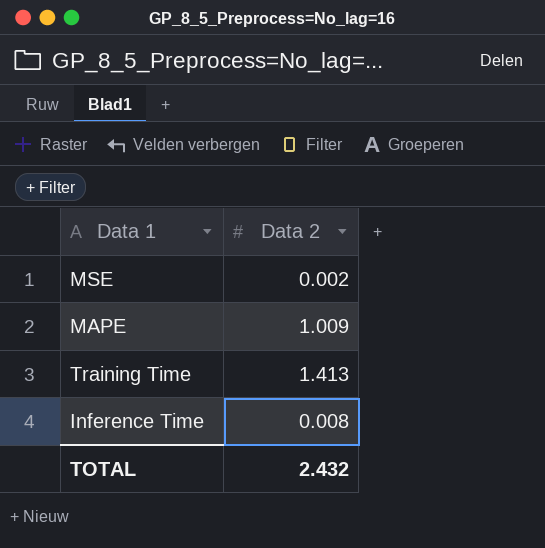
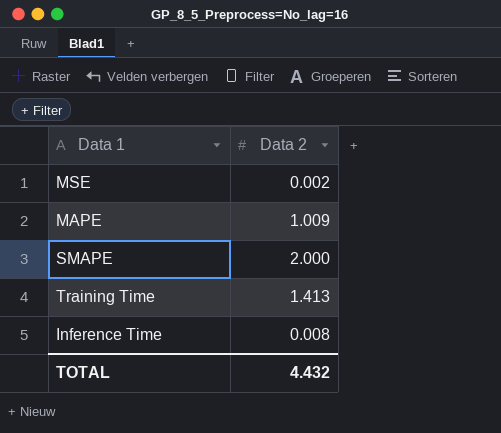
row SMAPE: none -> 2.000
TOTAL | Data 2: 2.432 -> 4.432

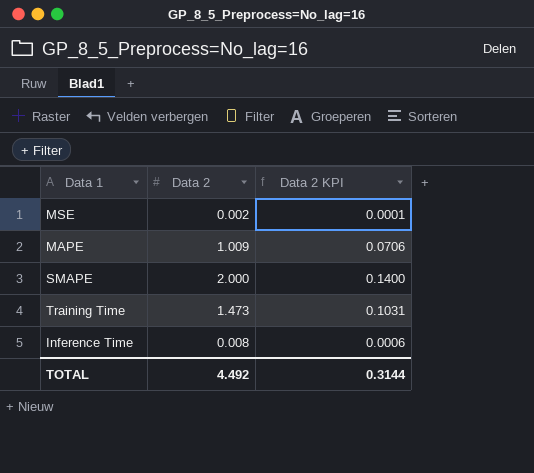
column Data 2 KPI | formula: none -> [Data 2] * 0.07
Training Time | Data 2: 1.413 -> 1.473
TOTAL | Data 2: 4.432 -> 4.492

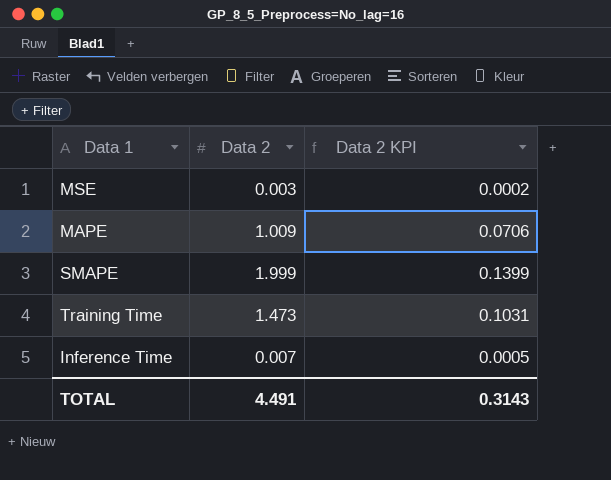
MSE | Data 2: 0.002 -> 0.003
MSE | Data 2 KPI: 0.0001 -> 0.0002
SMAPE | Data 2: 2.000 -> 1.999
SMAPE | Data 2 KPI: 0.1400 -> 0.1399
Inference Time | Data 2: 0.008 -> 0.007
Inference Time | Data 2 KPI: 0.0006 -> 0.0005
TOTAL | Data 2: 4.492 -> 4.491
TOTAL | Data 2 KPI: 0.3144 -> 0.3143

